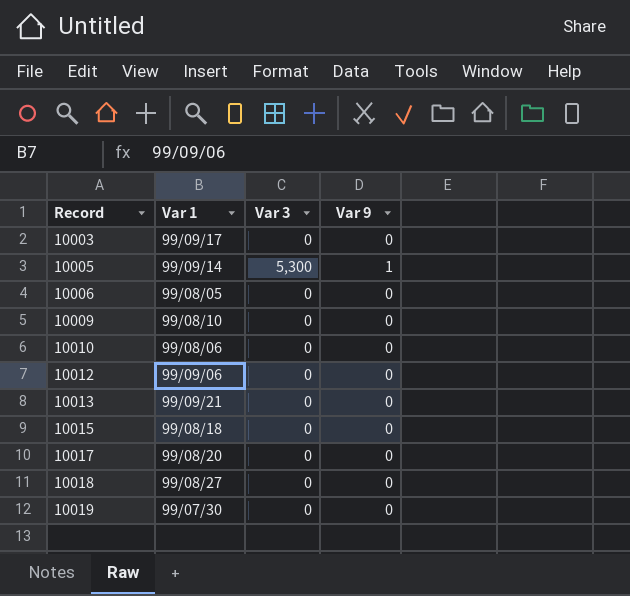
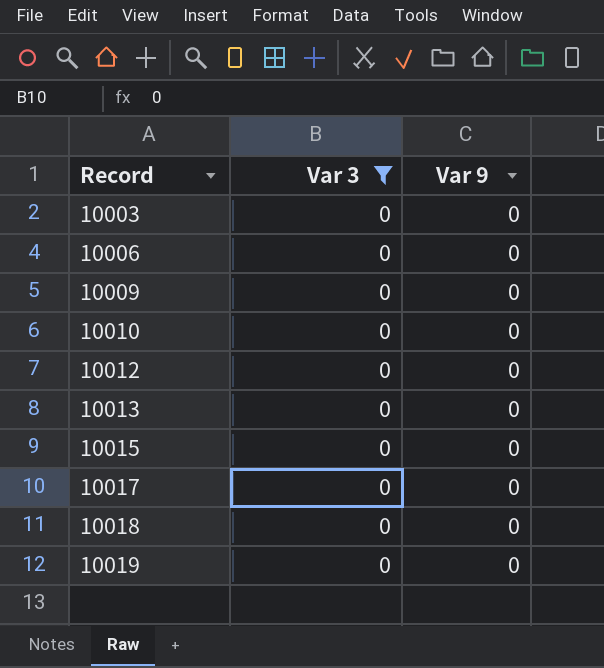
filter: none -> Var 3 = 0
column Var 1 | position: 2 -> none

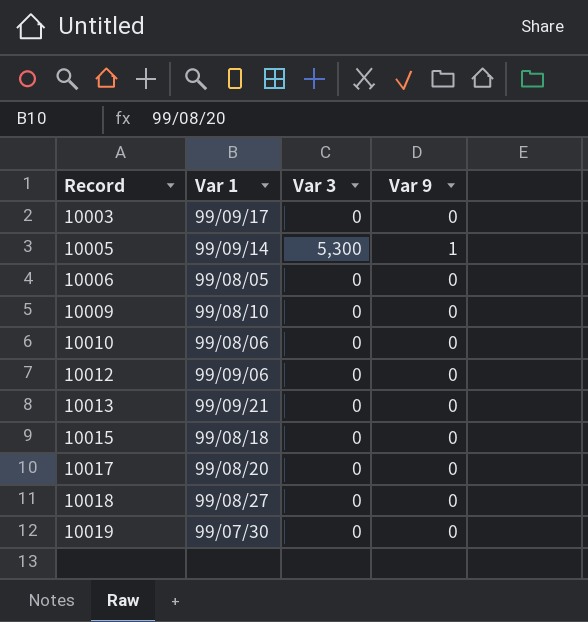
filter: Var 3 = 0 -> none
column Var 1 | position: none -> 2

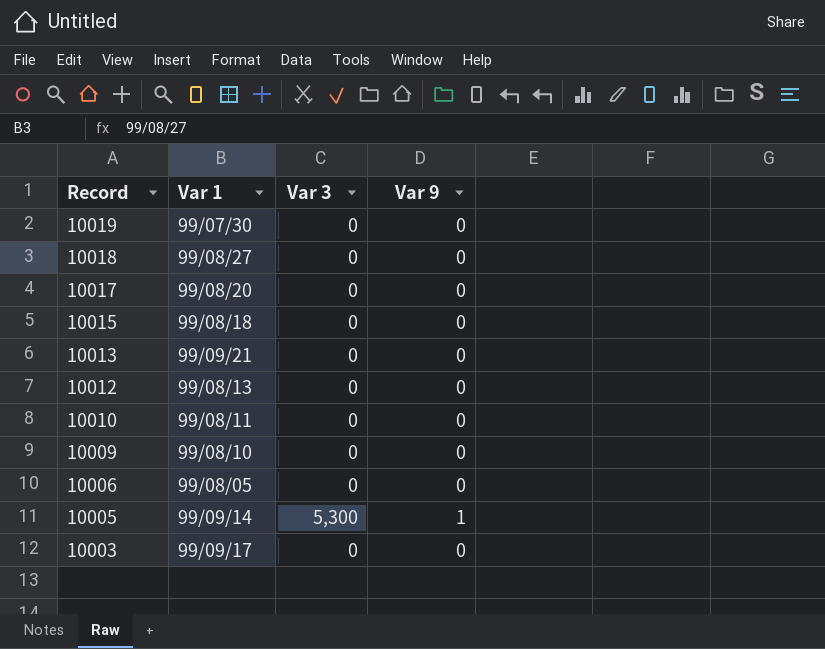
row order: Record ascending -> Record descending
10012 | Var 1: 99/09/06 -> 99/08/13
10010 | Var 1: 99/08/06 -> 99/08/11

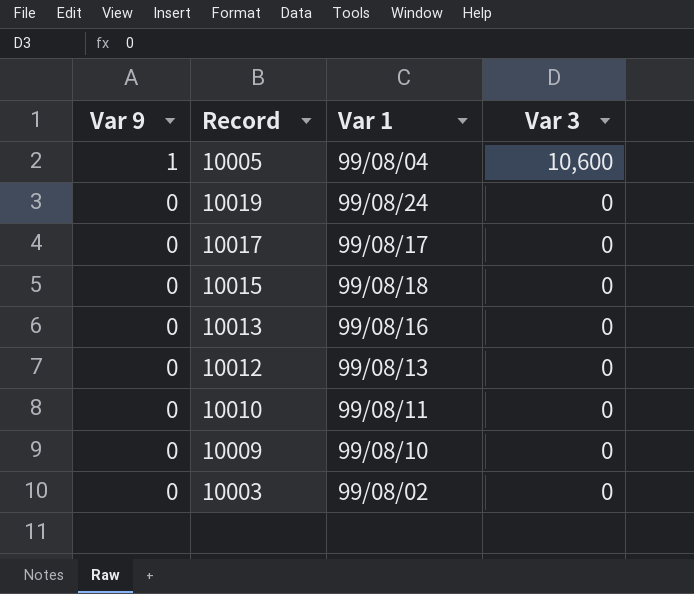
row order: Record descending -> Var 9 descending
column Var 9 | position: 4 -> 1
row 10018: 99/08/27 | 0 | 0 -> none
row 10006: 99/08/05 | 0 | 0 -> none
10005 | Var 1: 99/09/14 -> 99/08/04
10005 | Var 3: 5,300 -> 10,600
10019 | Var 1: 99/07/30 -> 99/08/24
10017 | Var 1: 99/08/20 -> 99/08/17
10013 | Var 1: 99/09/21 -> 99/08/16
10003 | Var 1: 99/09/17 -> 99/08/02

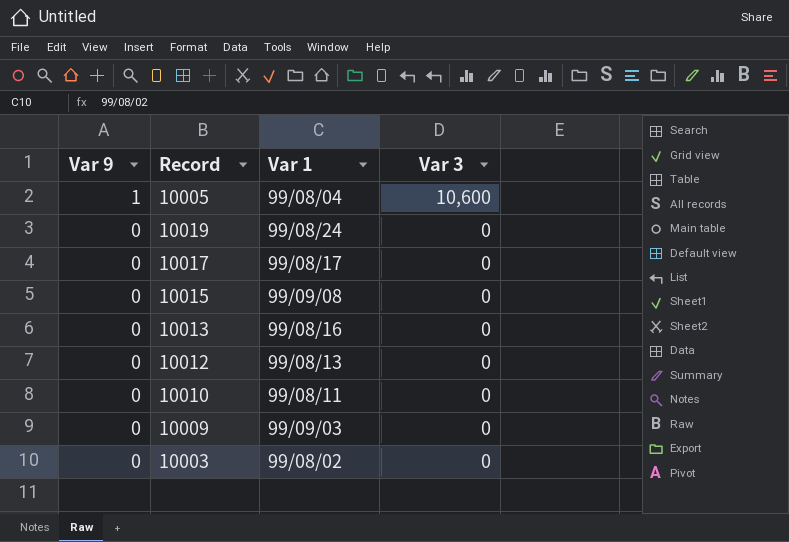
10015 | Var 1: 99/08/18 -> 99/09/08
10009 | Var 1: 99/08/10 -> 99/09/03

